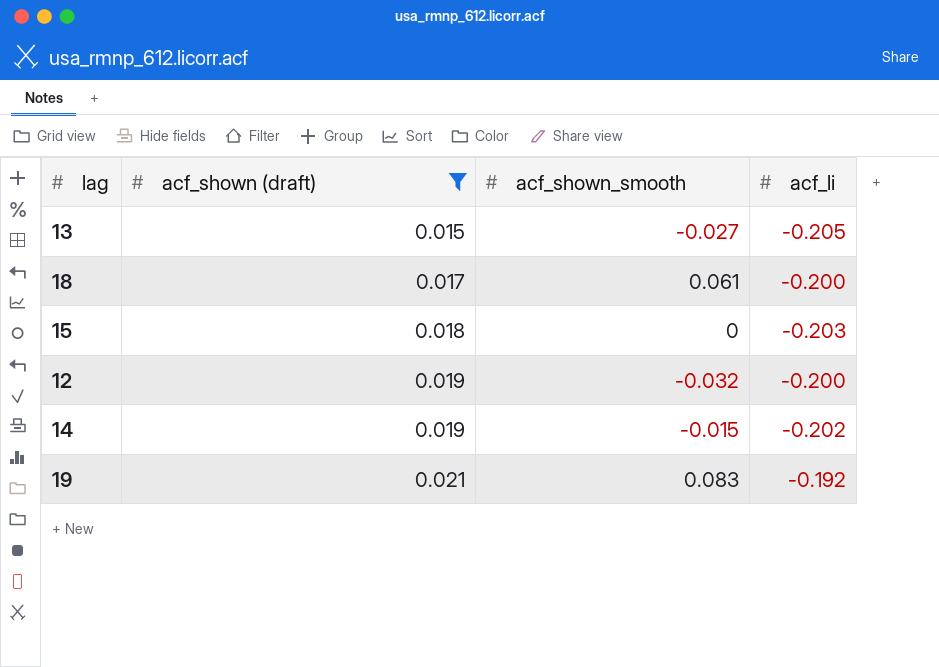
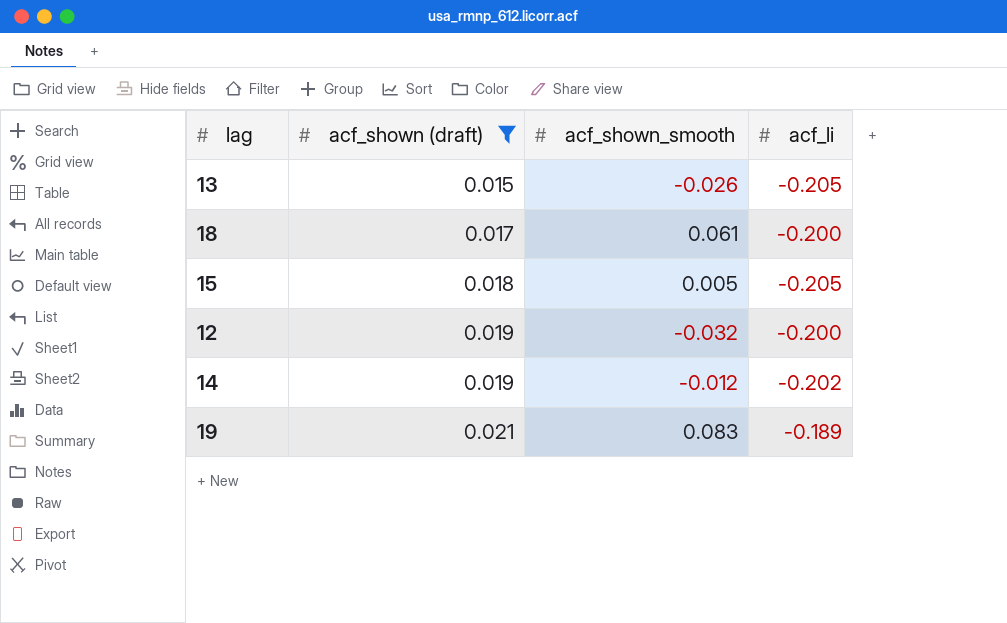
13 | acf_shown_smooth: -0.027 -> -0.026
15 | acf_shown_smooth: 0 -> 0.005
15 | acf_li: -0.203 -> -0.205
14 | acf_shown_smooth: -0.015 -> -0.012
19 | acf_li: -0.192 -> -0.189

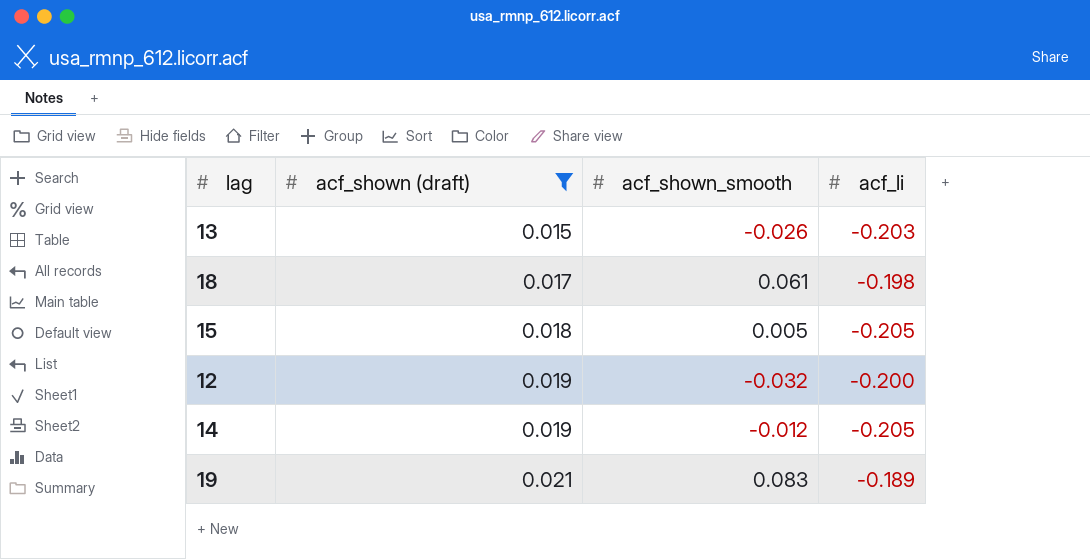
13 | acf_li: -0.205 -> -0.203
18 | acf_li: -0.200 -> -0.198
14 | acf_li: -0.202 -> -0.205

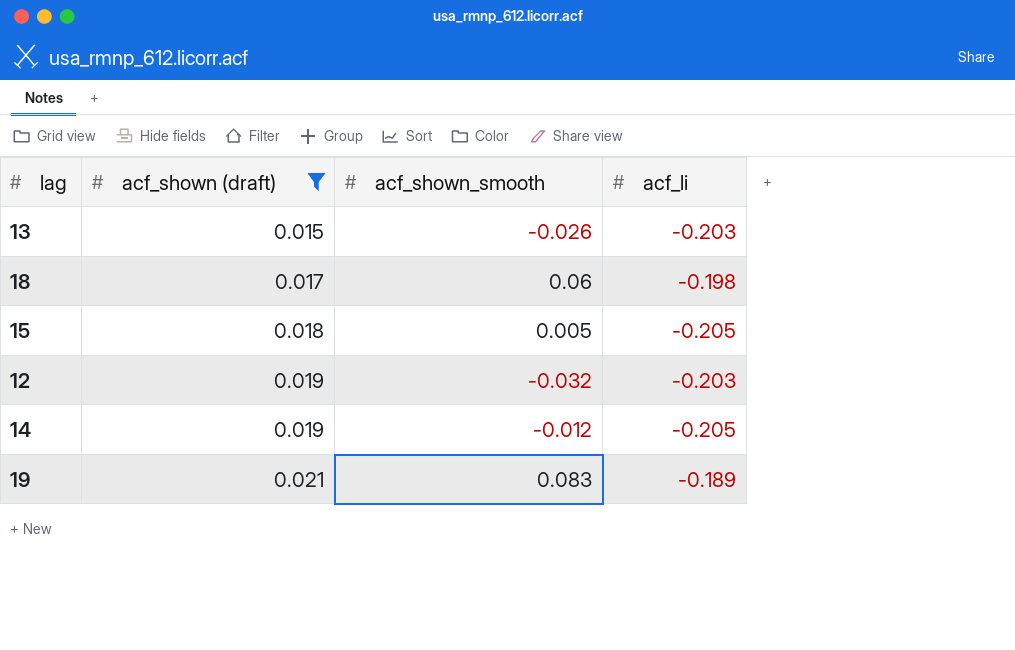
18 | acf_shown_smooth: 0.061 -> 0.06
12 | acf_li: -0.200 -> -0.203

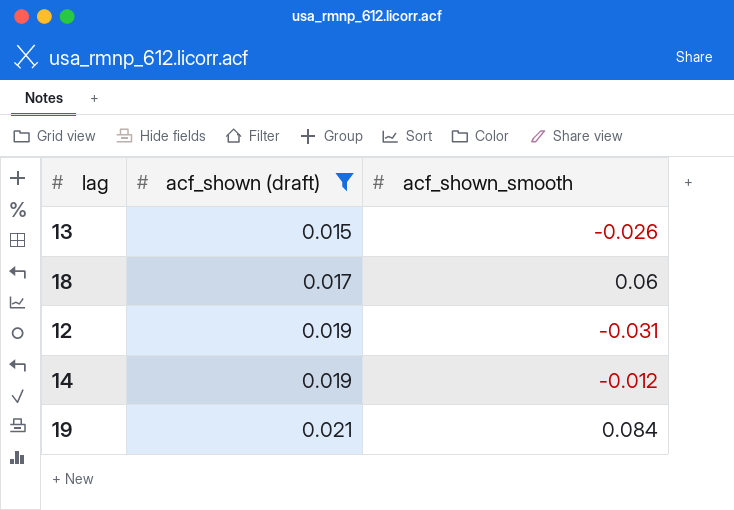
column acf_li | position: 4 -> none
row 15: 0.018 | 0.005 | -0.205 -> none
12 | acf_shown_smooth: -0.032 -> -0.031
19 | acf_shown_smooth: 0.083 -> 0.084

